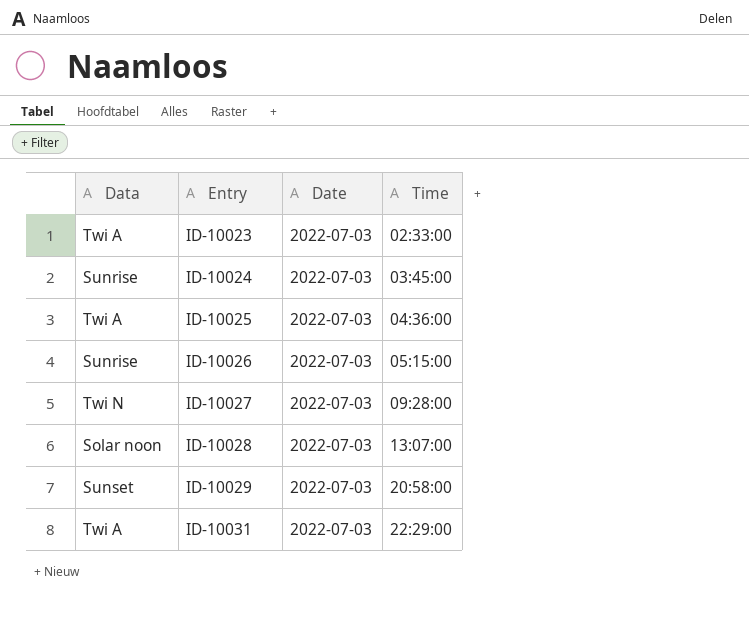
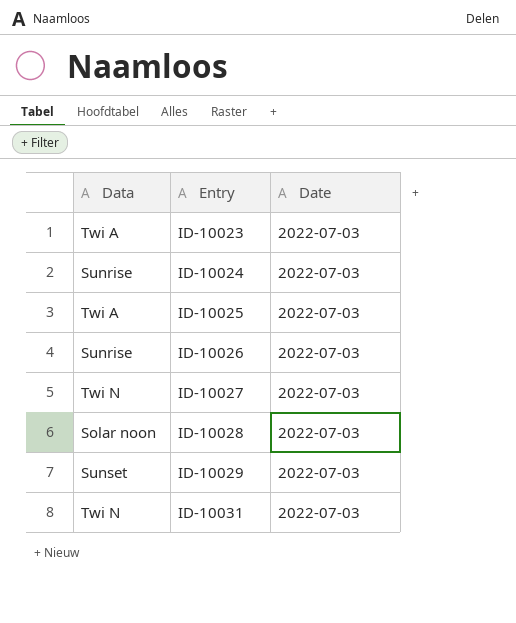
column Time | position: 4 -> none
ID-10031 | Data: Twi A -> Twi N

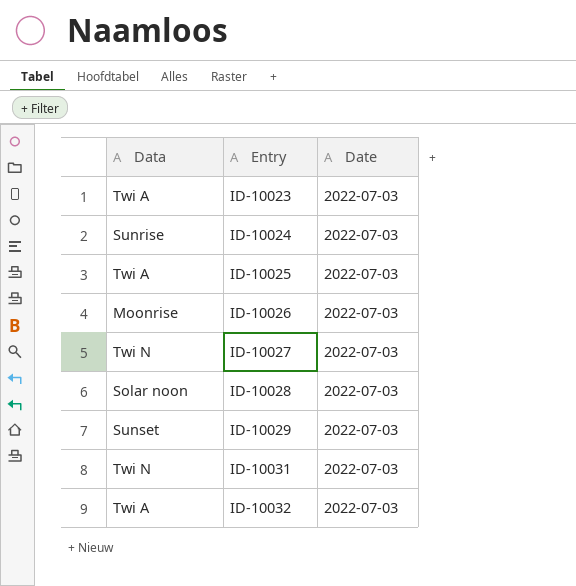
ID-10026 | Data: Sunrise -> Moonrise
row ID-10032: none -> Twi A | 2022-07-03

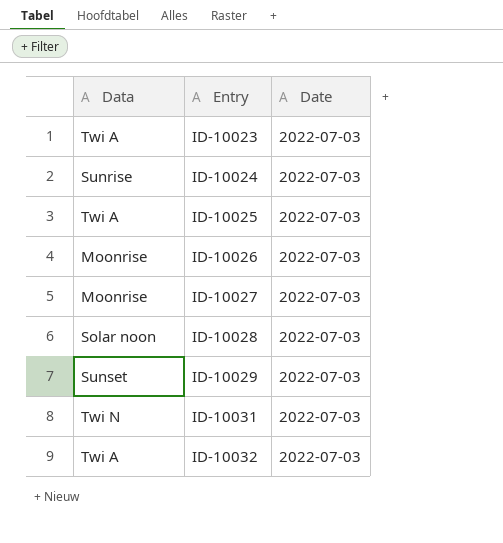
ID-10027 | Data: Twi N -> Moonrise

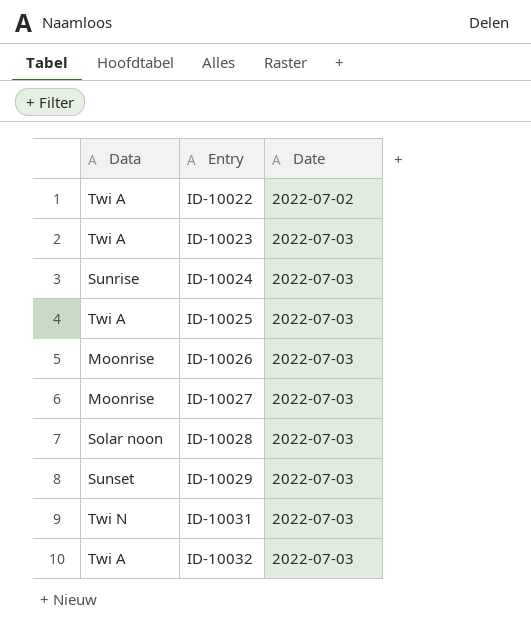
row ID-10022: none -> Twi A | 2022-07-02

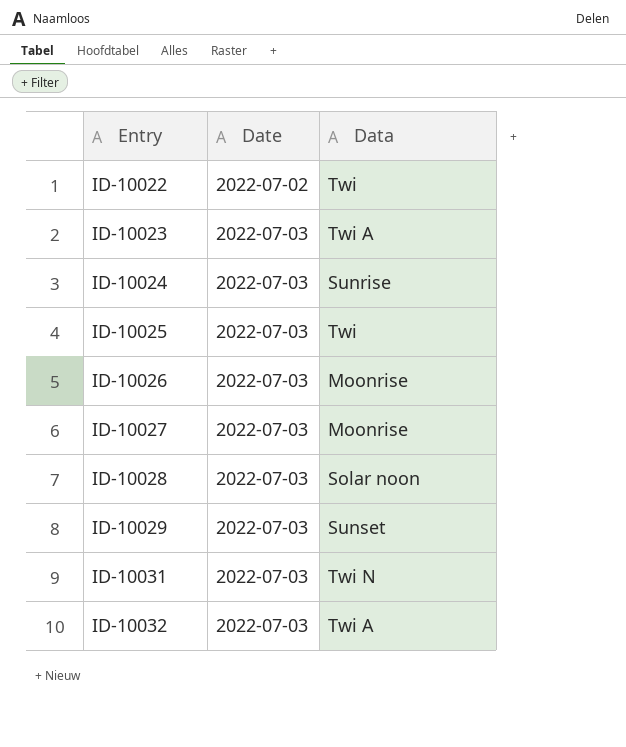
column Data | position: 1 -> 3
ID-10022 | Data: Twi A -> Twi
ID-10025 | Data: Twi A -> Twi

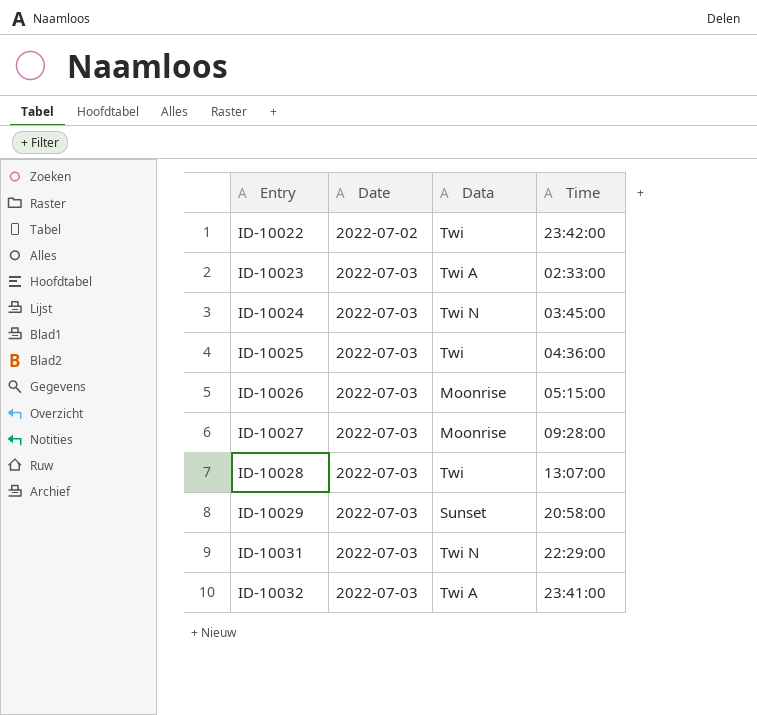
column Time | position: none -> 4
ID-10024 | Data: Sunrise -> Twi N
ID-10028 | Data: Solar noon -> Twi

